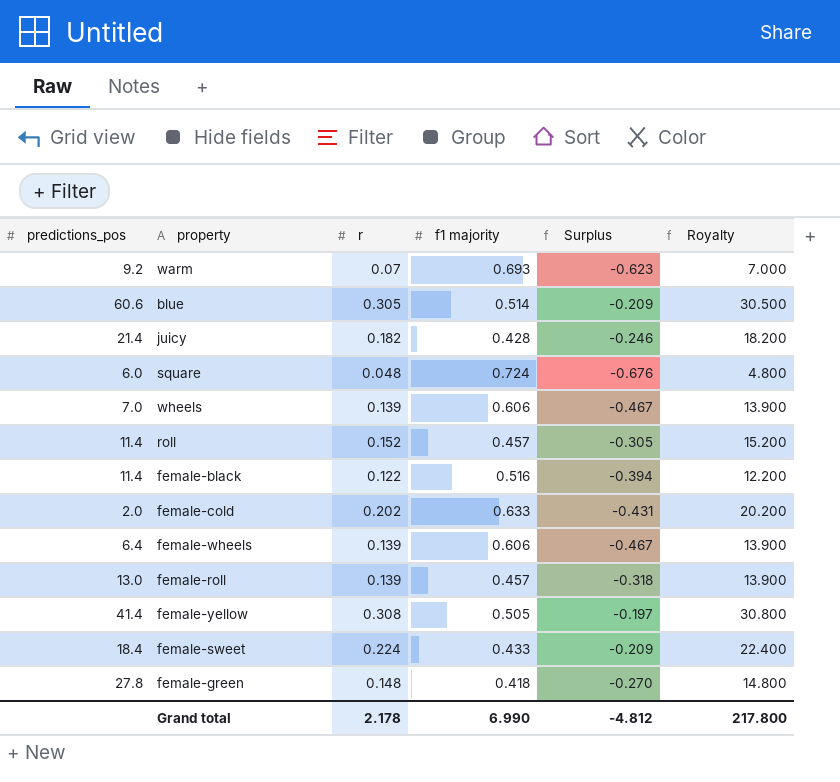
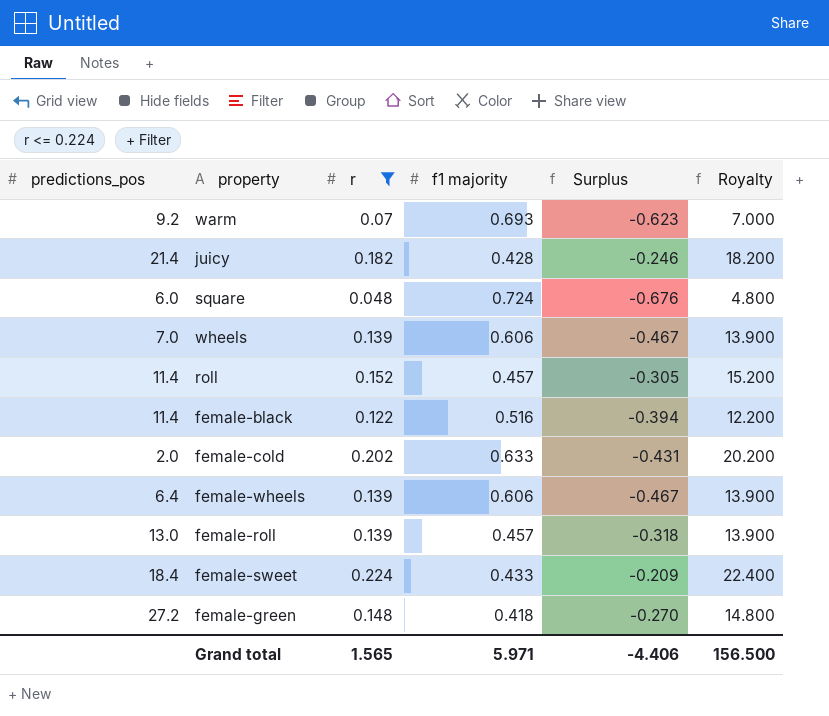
filter: none -> r <= 0.224
female-green | predictions_pos: 27.8 -> 27.2
Grand total | r: 2.178 -> 1.565
Grand total | f1 majority: 6.990 -> 5.971
Grand total | Surplus: -4.812 -> -4.406
Grand total | Royalty: 217.800 -> 156.500

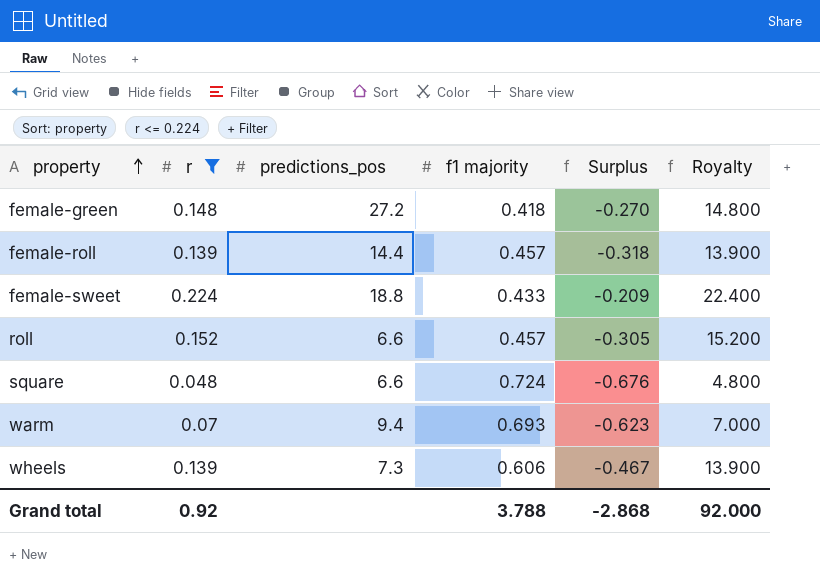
row order: none -> property ascending
column predictions_pos | position: 1 -> 3
row juicy: 21.4 | 0.182 | 0.428 | -0.246 | 18.200 -> none
row female-black: 11.4 | 0.122 | 0.516 | -0.394 | 12.200 -> none
row female-cold: 2.0 | 0.202 | 0.633 | -0.431 | 20.200 -> none
row female-wheels: 6.4 | 0.139 | 0.606 | -0.467 | 13.900 -> none
female-roll | predictions_pos: 13.0 -> 14.4
female-sweet | predictions_pos: 18.4 -> 18.8
roll | predictions_pos: 11.4 -> 6.6
square | predictions_pos: 6.0 -> 6.6
warm | predictions_pos: 9.2 -> 9.4
wheels | predictions_pos: 7.0 -> 7.3
Grand total | r: 1.565 -> 0.92
Grand total | f1 majority: 5.971 -> 3.788
Grand total | Surplus: -4.406 -> -2.868
Grand total | Royalty: 156.500 -> 92.000

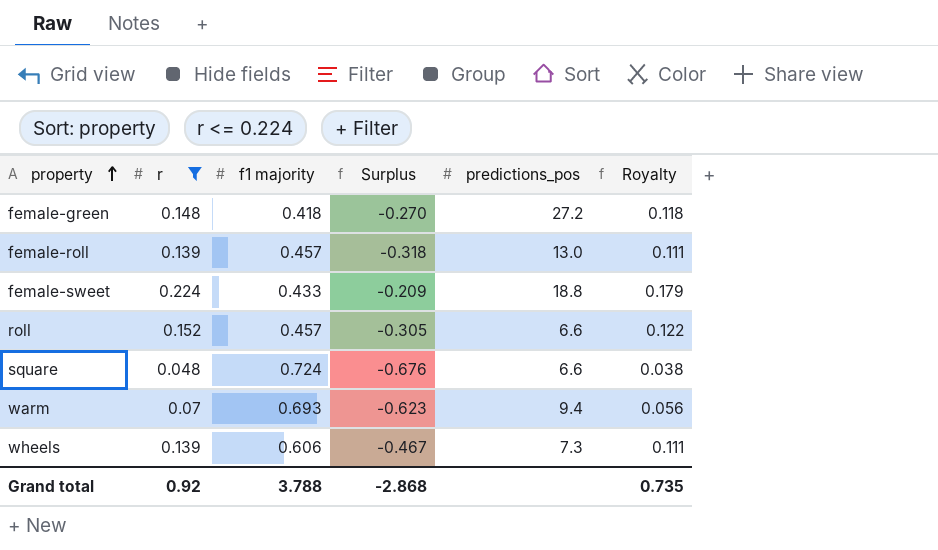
column predictions_pos | position: 3 -> 5
column Royalty | formula: [r] * 100 -> [r] * 0.8
female-roll | predictions_pos: 14.4 -> 13.0
Grand total | Royalty: 92.000 -> 0.735

